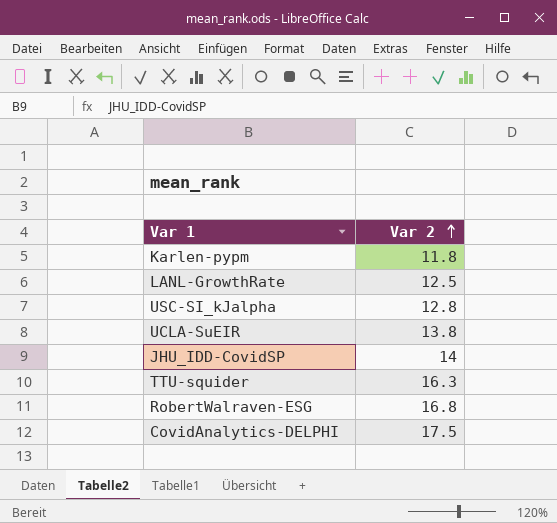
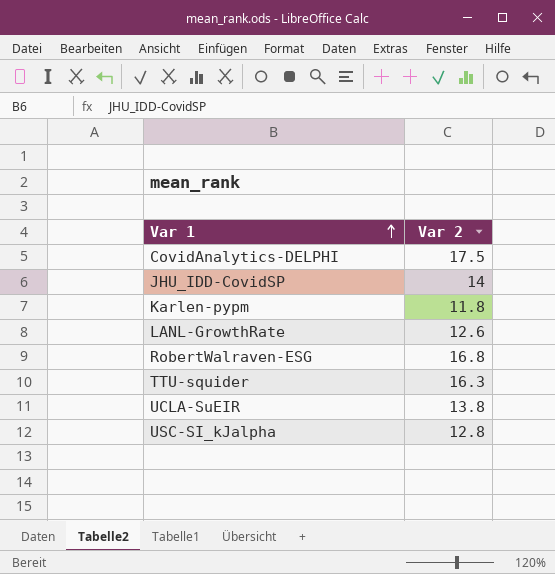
row order: Var 2 ascending -> Var 1 ascending
LANL-GrowthRate | Var 2: 12.5 -> 12.6

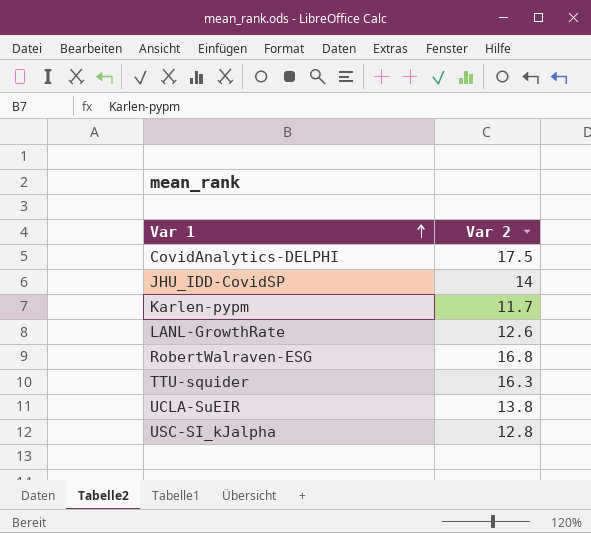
Karlen-pypm | Var 2: 11.8 -> 11.7

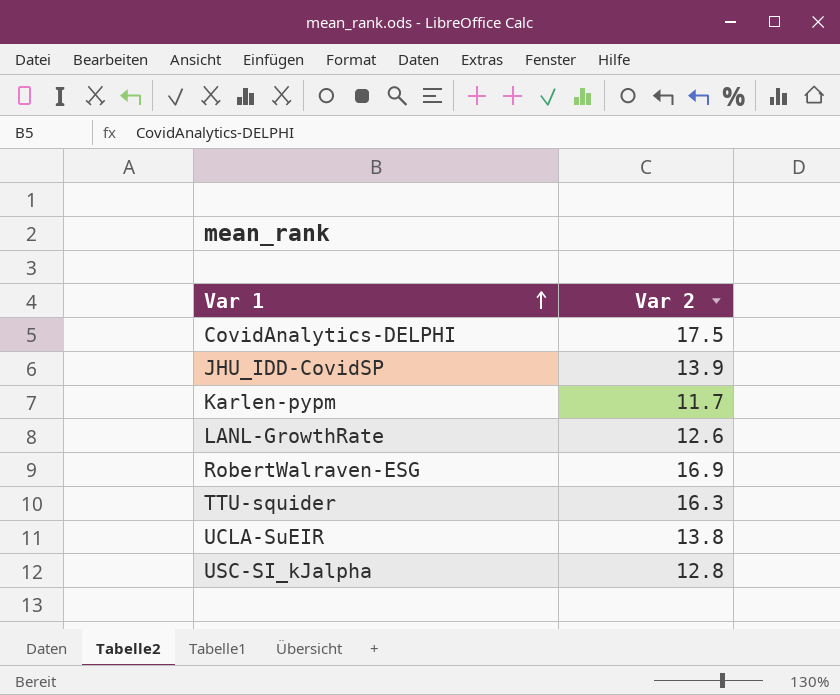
JHU_IDD-CovidSP | Var 2: 14 -> 13.9
RobertWalraven-ESG | Var 2: 16.8 -> 16.9

